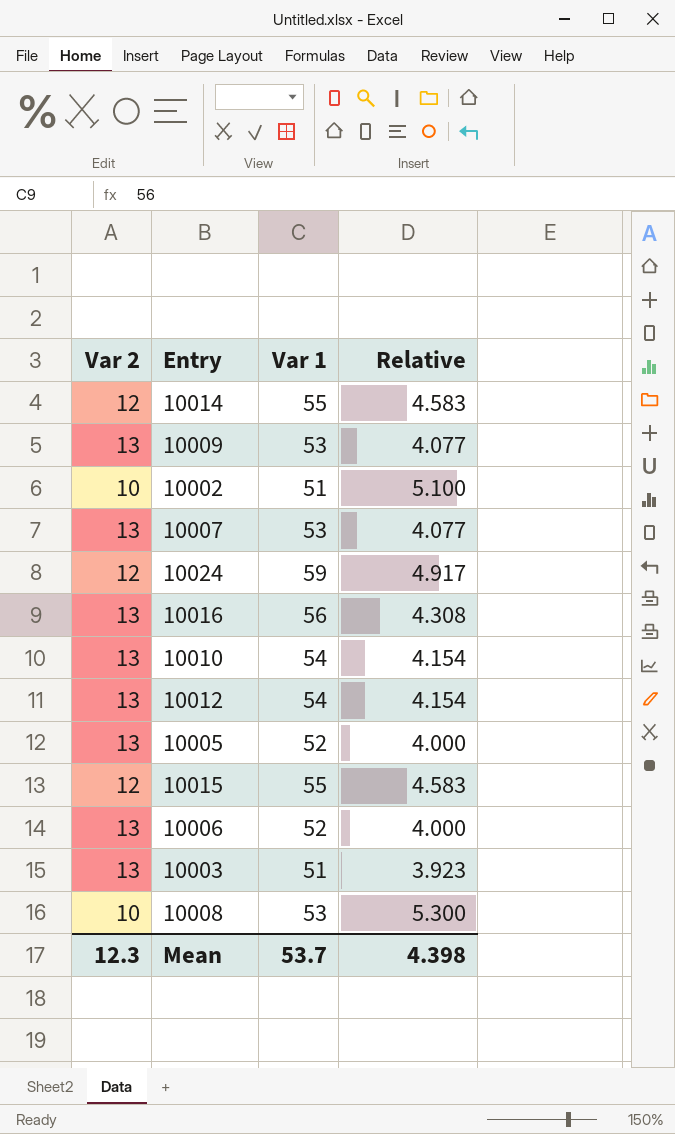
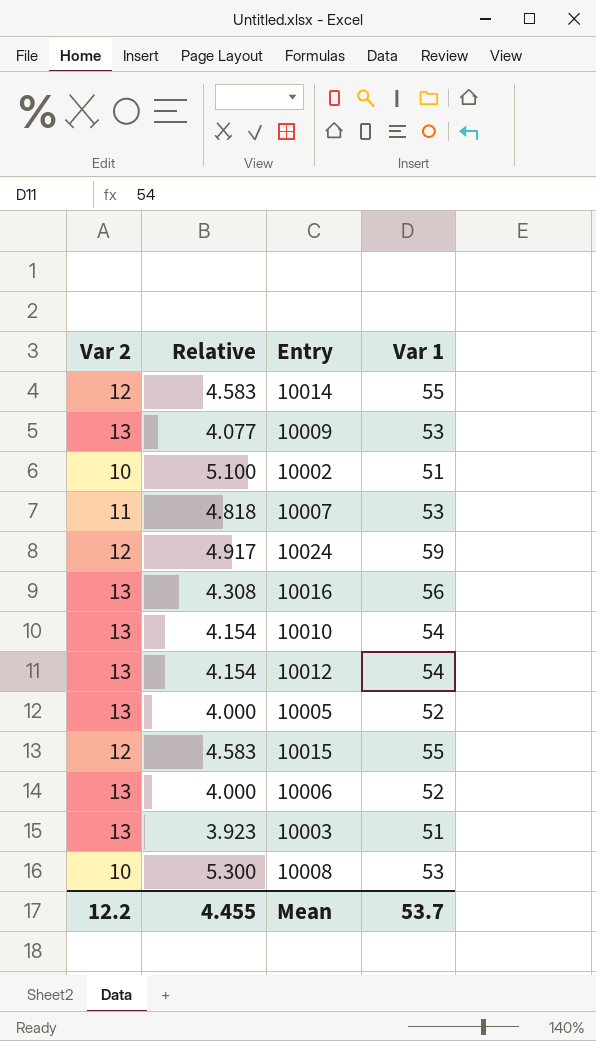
column Relative | position: 4 -> 2
10007 | Var 2: 13 -> 11
10007 | Relative: 4.077 -> 4.818
Mean | Var 2: 12.3 -> 12.2
Mean | Relative: 4.398 -> 4.455

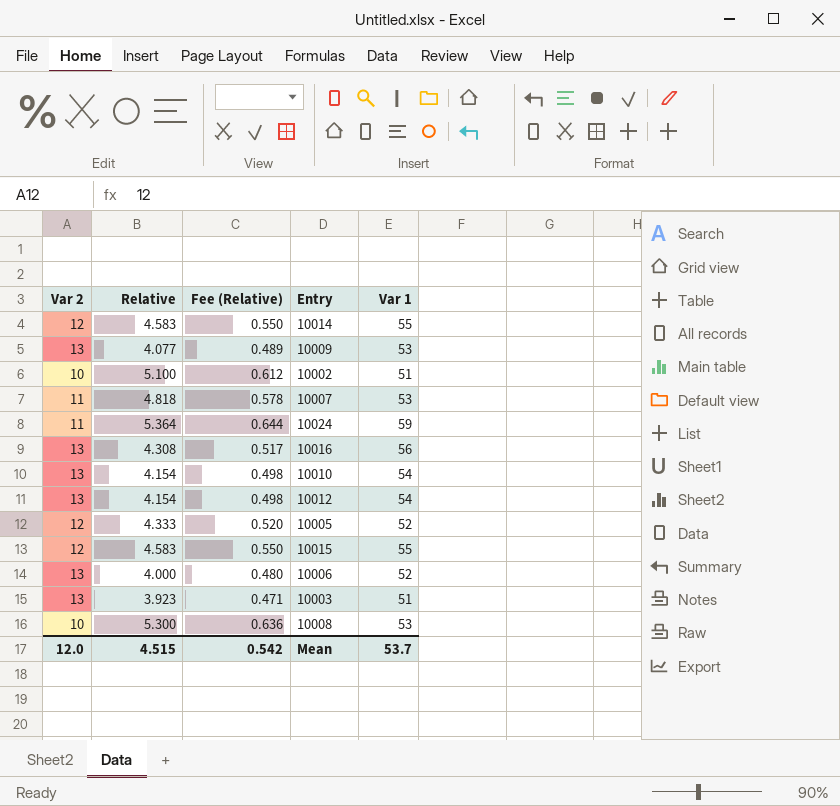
column Fee (Relative) | formula: none -> [Relative] * 0.12
10024 | Var 2: 12 -> 11
10024 | Relative: 4.917 -> 5.364
10005 | Var 2: 13 -> 12
10005 | Relative: 4.000 -> 4.333
Mean | Var 2: 12.2 -> 12.0
Mean | Relative: 4.455 -> 4.515

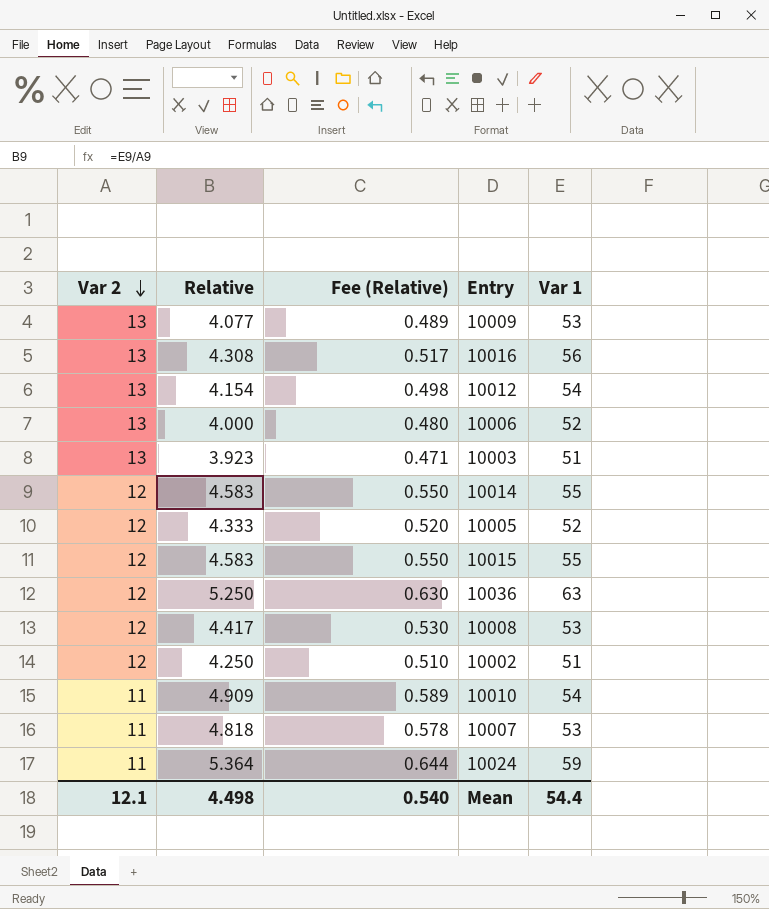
row order: none -> Var 2 descending
row 10036: none -> 12 | 5.250 | 0.630 | 63
10008 | Var 2: 10 -> 12
10008 | Relative: 5.300 -> 4.417
10008 | Fee (Relative): 0.636 -> 0.530
10002 | Var 2: 10 -> 12
10002 | Relative: 5.100 -> 4.250
10002 | Fee (Relative): 0.612 -> 0.510
10010 | Var 2: 13 -> 11
10010 | Relative: 4.154 -> 4.909
10010 | Fee (Relative): 0.498 -> 0.589
Mean | Var 2: 12.0 -> 12.1
Mean | Relative: 4.515 -> 4.498
Mean | Fee (Relative): 0.542 -> 0.540
Mean | Var 1: 53.7 -> 54.4

